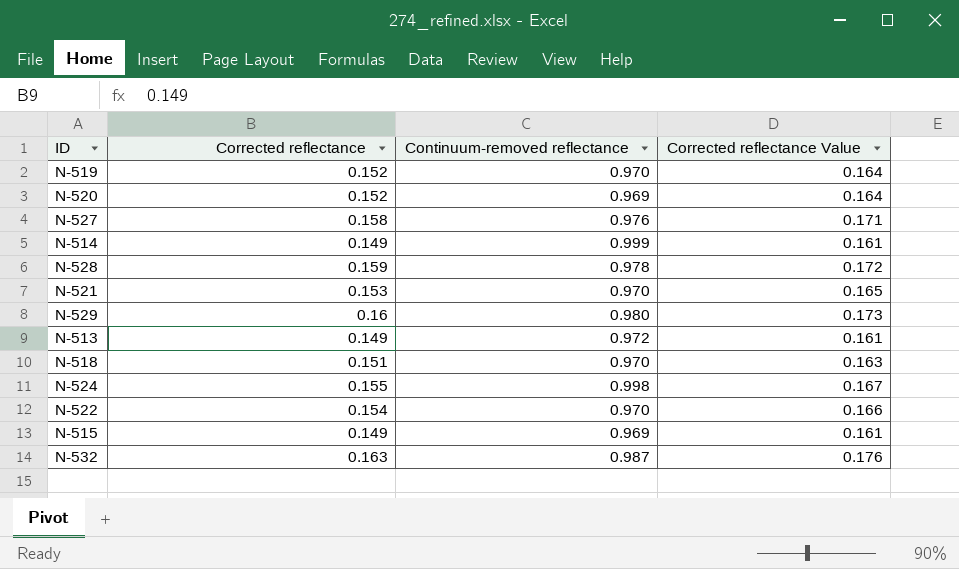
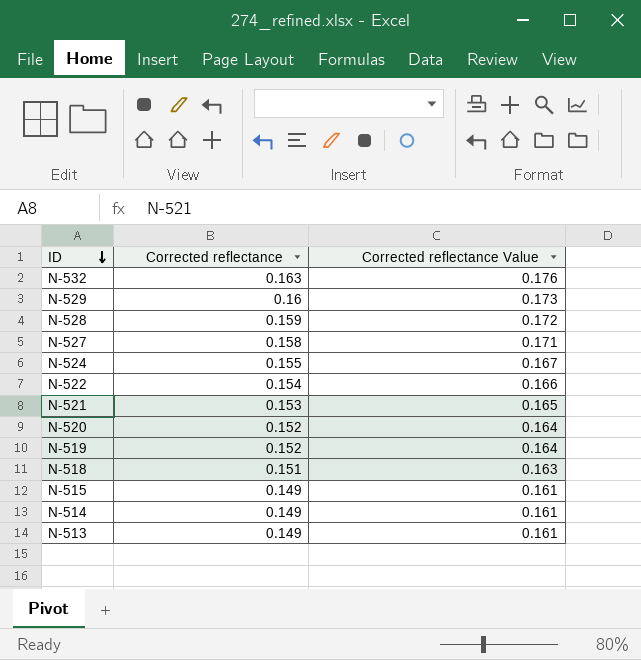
row order: none -> ID descending
column Continuum-removed reflectance | position: 3 -> none

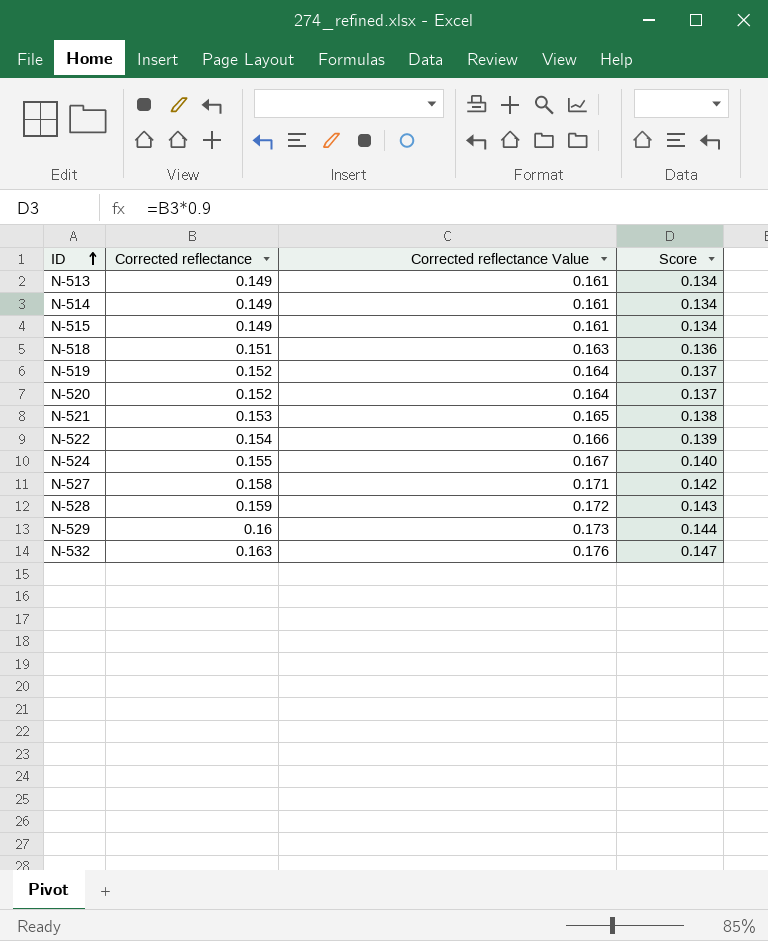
row order: ID descending -> ID ascending
column Score | formula: none -> [Corrected reflectance] * 0.9

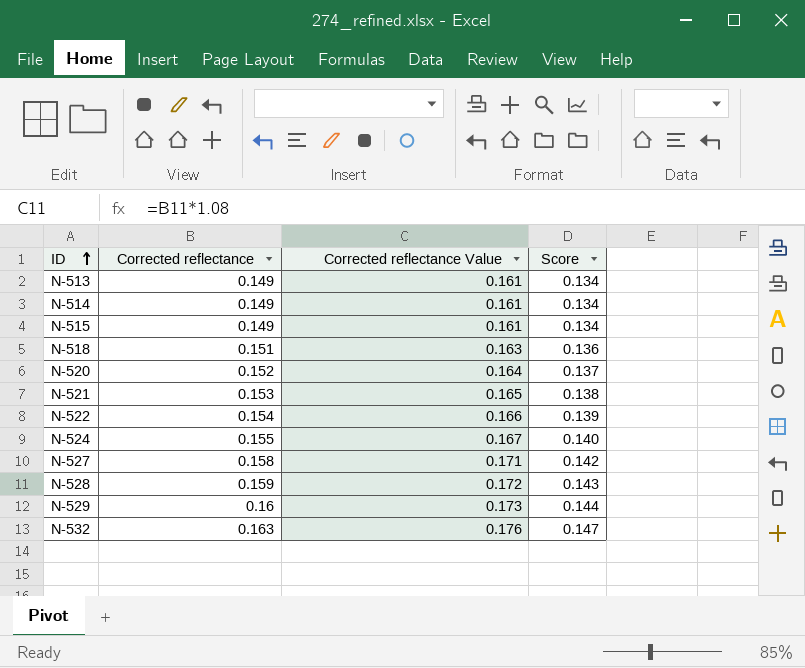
row N-519: 0.152 | 0.164 | 0.137 -> none

